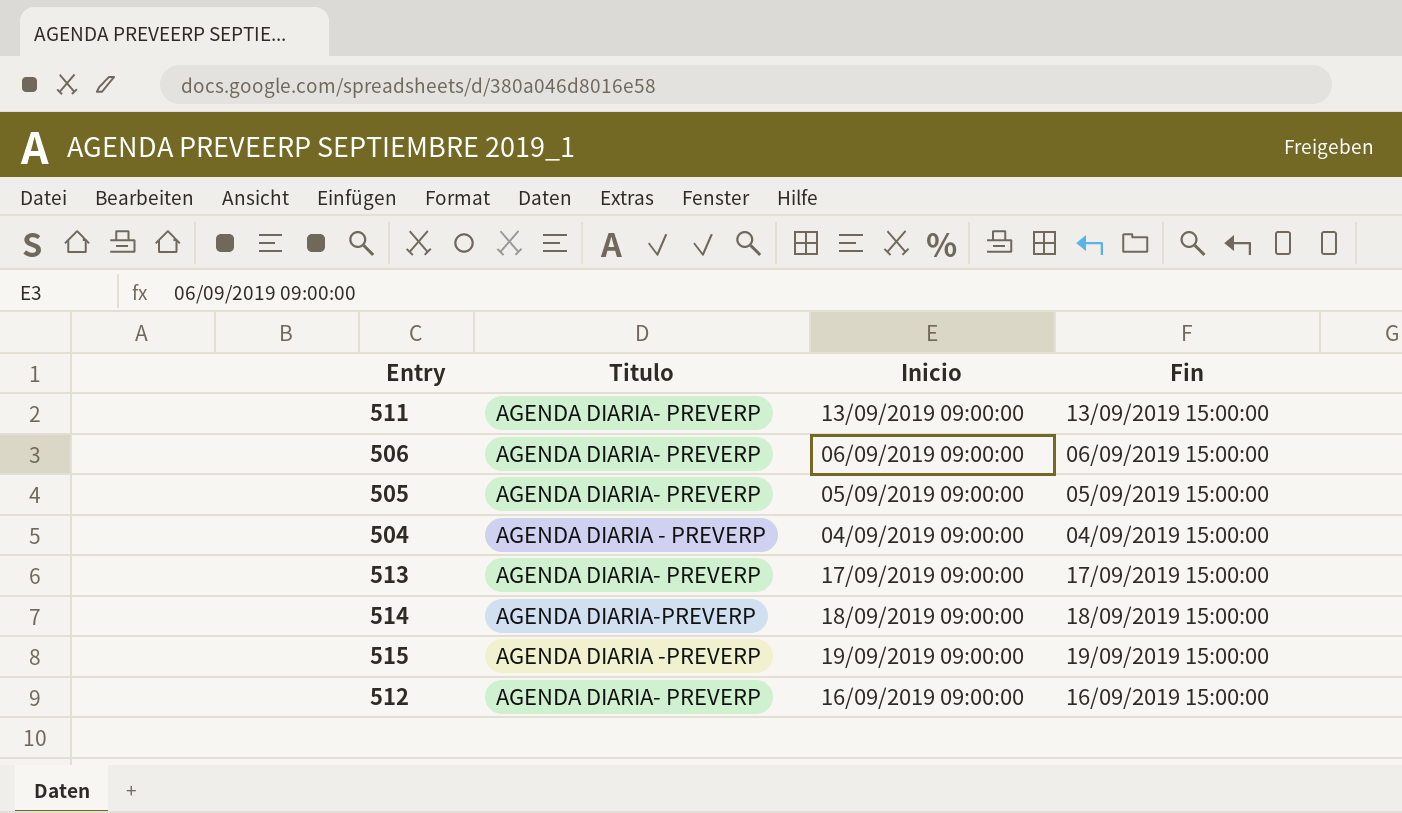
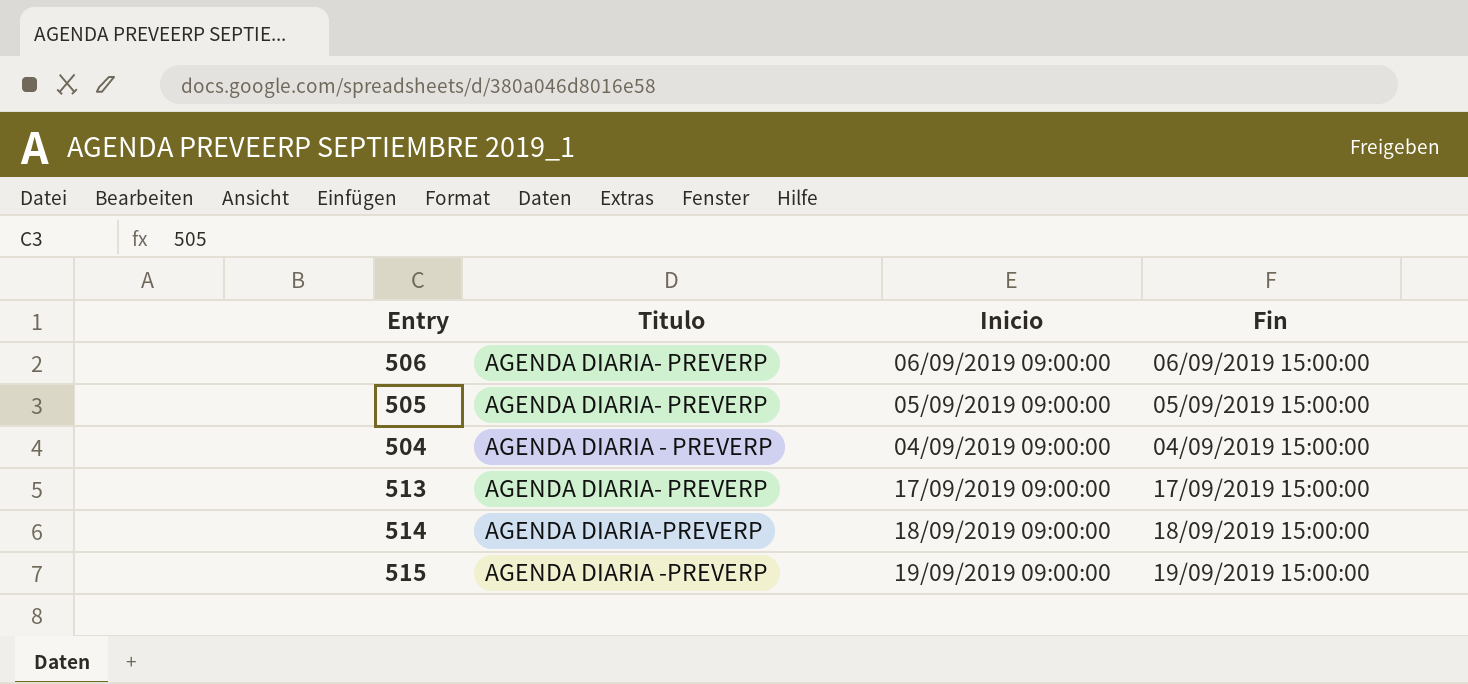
row 511: AGENDA DIARIA- PREVERP | 13/09/2019 09:00:00 | 13/09/2019 15:00:00 -> none
row 512: AGENDA DIARIA- PREVERP | 16/09/2019 09:00:00 | 16/09/2019 15:00:00 -> none

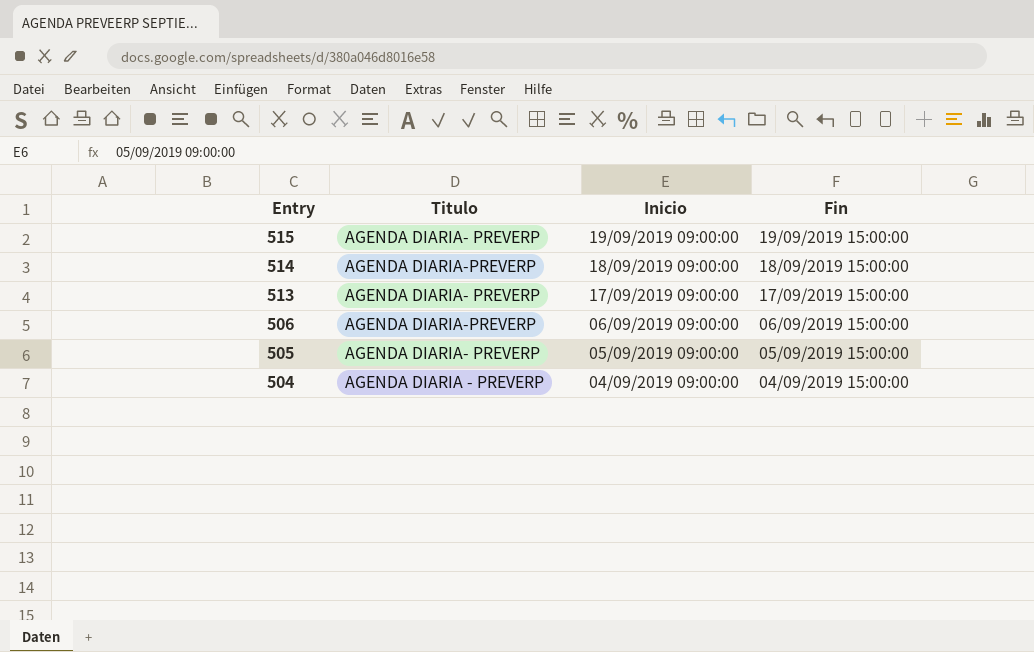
row order: none -> Entry descending
515 | Titulo: AGENDA DIARIA -PREVERP -> AGENDA DIARIA- PREVERP
506 | Titulo: AGENDA DIARIA- PREVERP -> AGENDA DIARIA-PREVERP

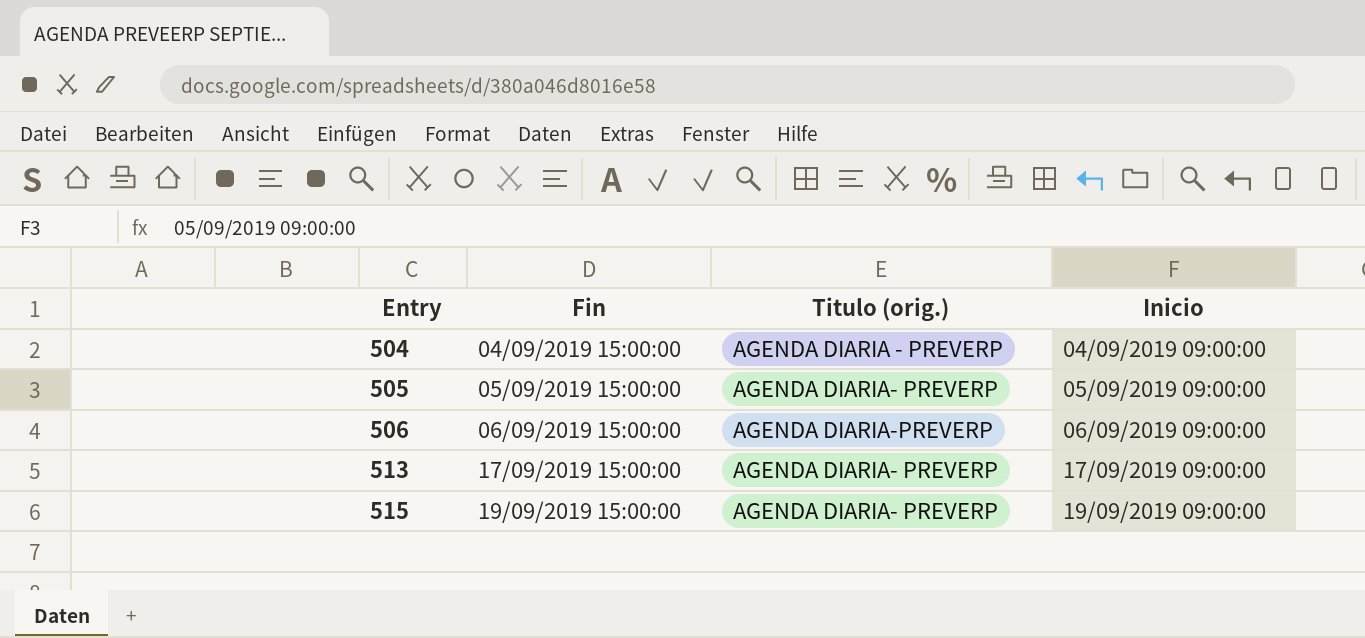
row order: Entry descending -> Entry ascending
column Fin | position: 4 -> 2
column name: Titulo -> Titulo (orig.)
row 514: AGENDA DIARIA-PREVERP | 18/09/2019 09:00:00 | 18/09/2019 15:00:00 -> none

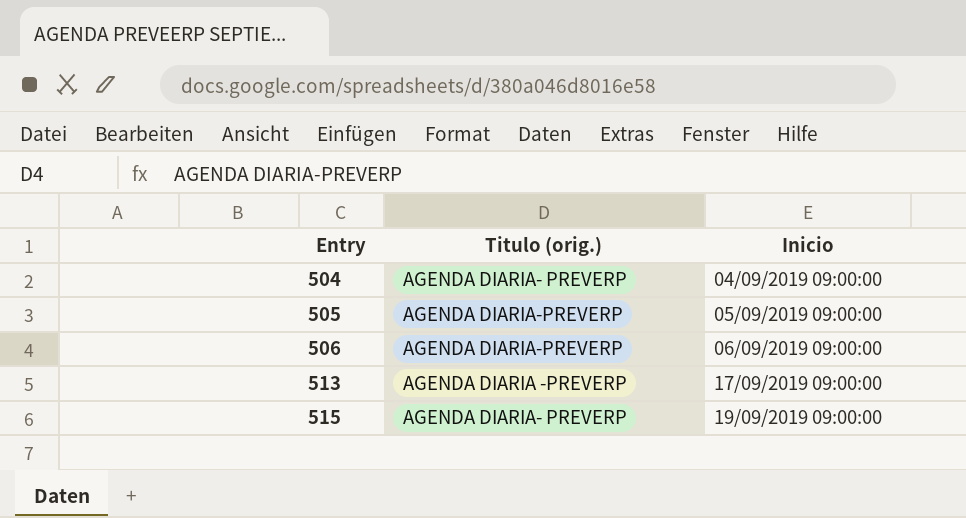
column Fin | position: 2 -> none
504 | Titulo (orig.): AGENDA DIARIA - PREVERP -> AGENDA DIARIA- PREVERP
505 | Titulo (orig.): AGENDA DIARIA- PREVERP -> AGENDA DIARIA-PREVERP
513 | Titulo (orig.): AGENDA DIARIA- PREVERP -> AGENDA DIARIA -PREVERP

